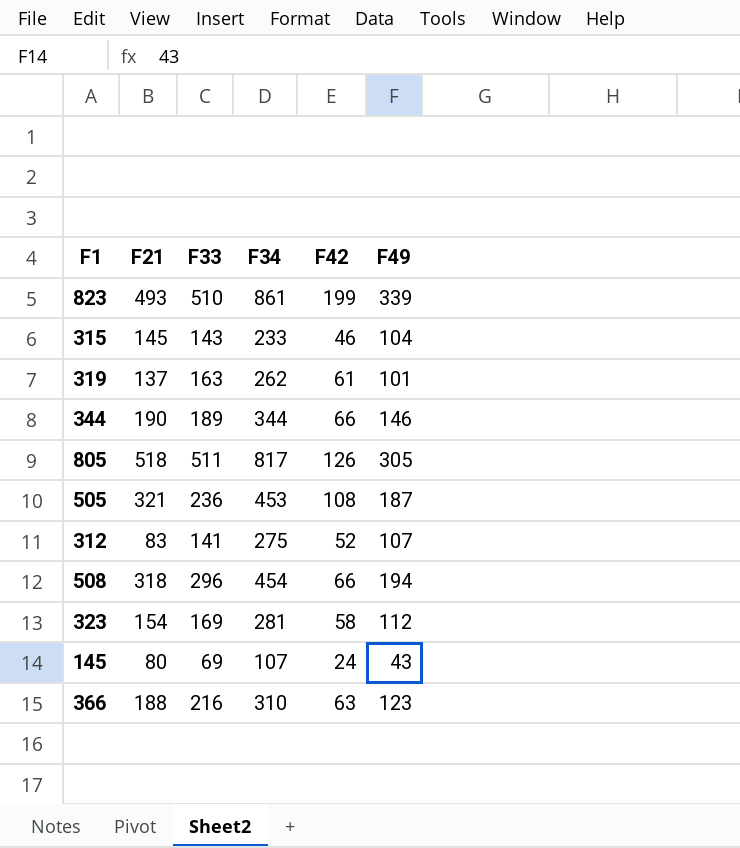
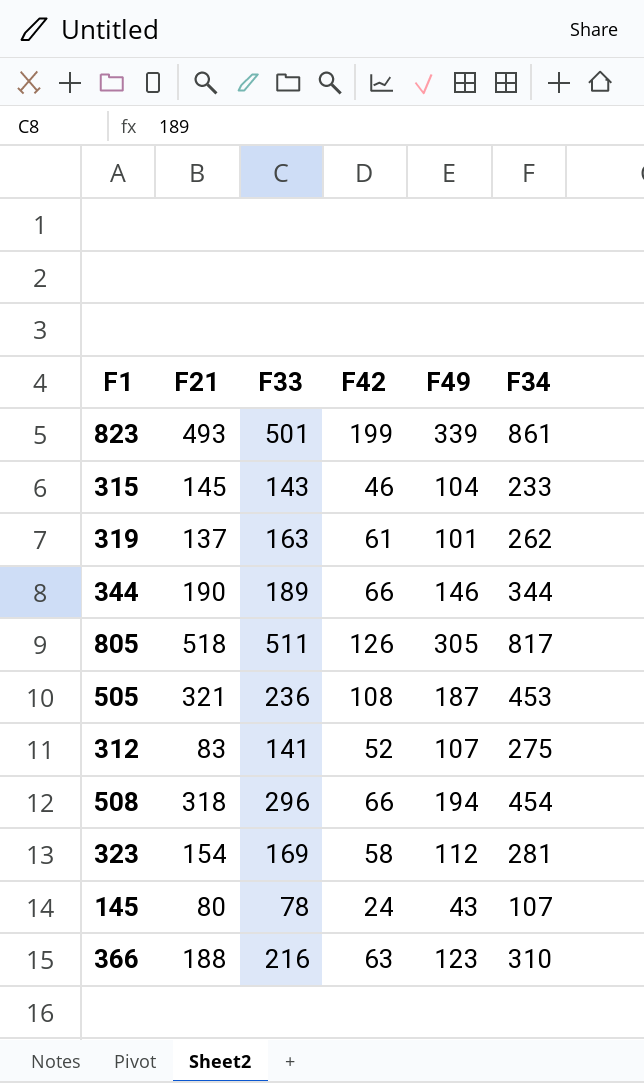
column F34 | position: 4 -> 6
823 | F33: 510 -> 501
145 | F33: 69 -> 78

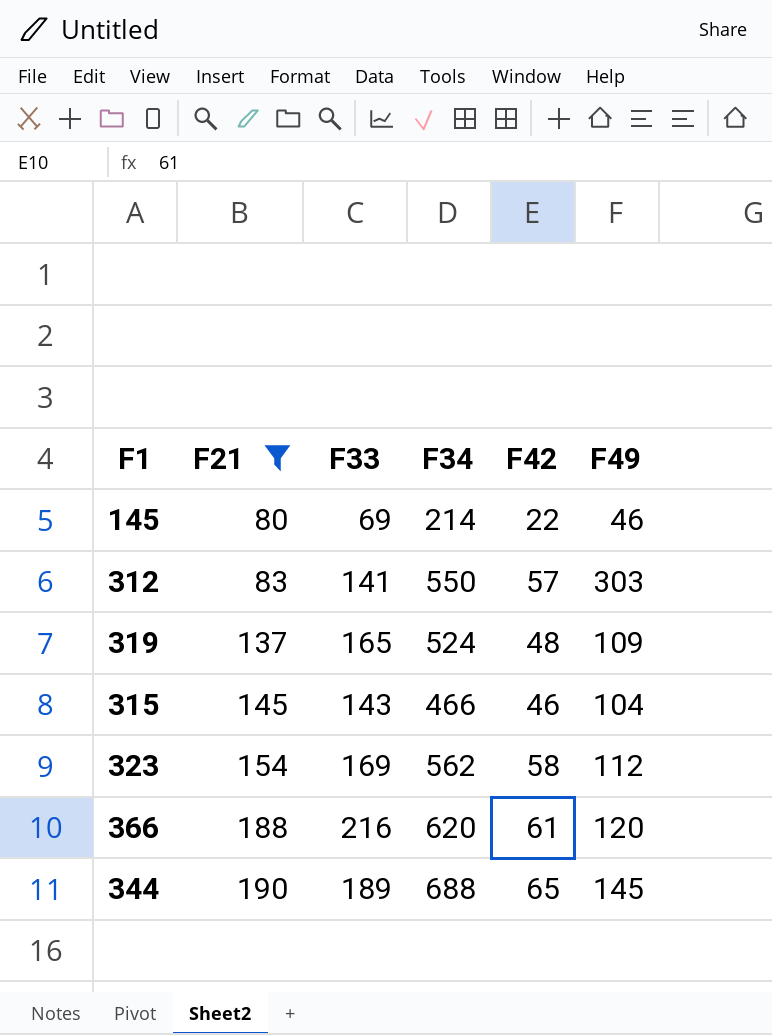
filter: none -> F21 <= 190
row order: none -> F21 ascending
column F34 | position: 6 -> 4
145 | F33: 78 -> 69
145 | F34: 107 -> 214
145 | F42: 24 -> 22
145 | F49: 43 -> 46
312 | F34: 275 -> 550
312 | F42: 52 -> 57
312 | F49: 107 -> 303
319 | F33: 163 -> 165
319 | F34: 262 -> 524
319 | F42: 61 -> 48
319 | F49: 101 -> 109
315 | F34: 233 -> 466
323 | F34: 281 -> 562
366 | F34: 310 -> 620
366 | F42: 63 -> 61
366 | F49: 123 -> 120
344 | F34: 344 -> 688
344 | F42: 66 -> 65
344 | F49: 146 -> 145

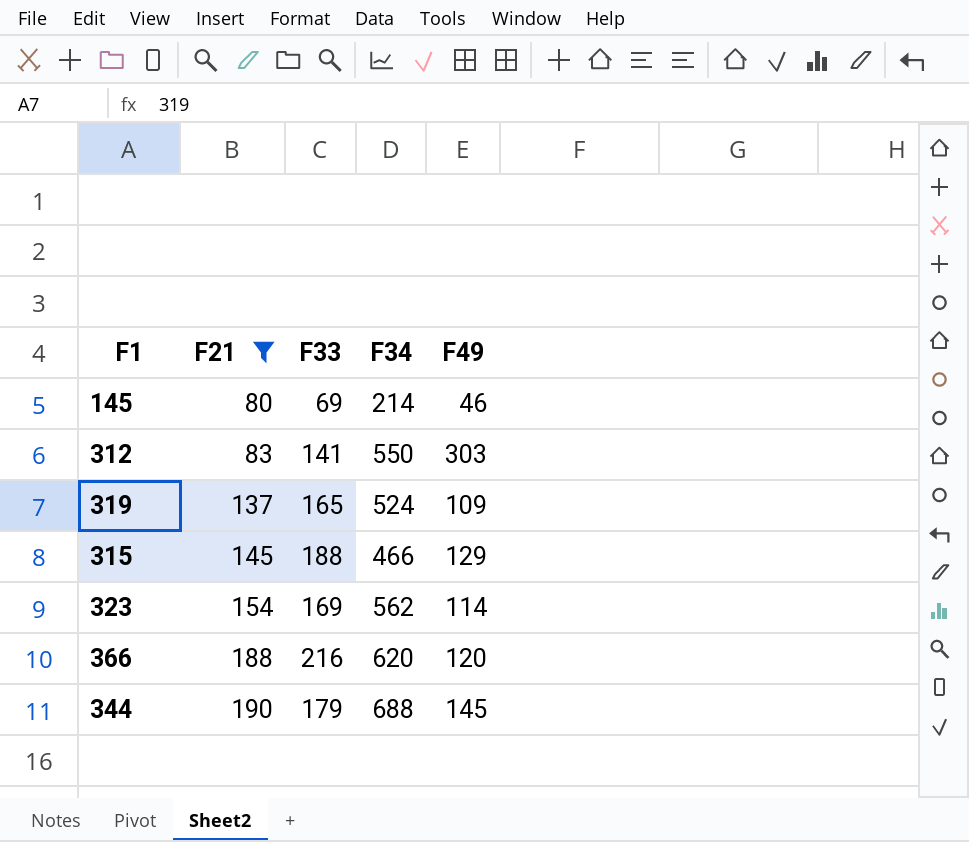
column F42 | position: 5 -> none
315 | F33: 143 -> 188
315 | F49: 104 -> 129
323 | F49: 112 -> 114
344 | F33: 189 -> 179

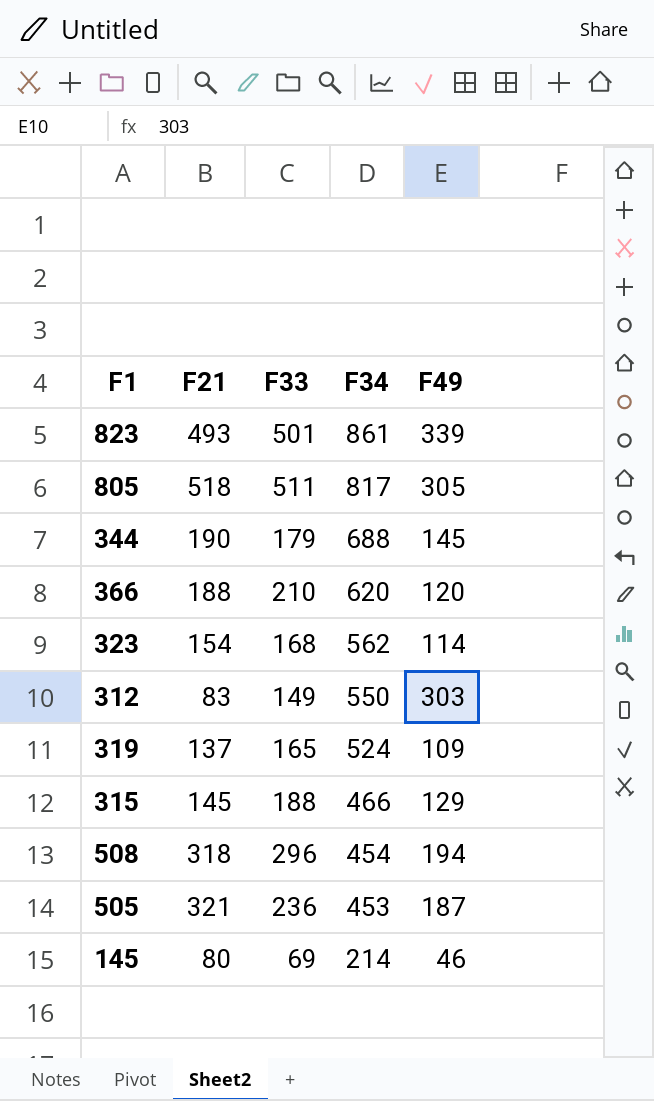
filter: F21 <= 190 -> none
row order: F21 ascending -> F34 descending
366 | F33: 216 -> 210
323 | F33: 169 -> 168
312 | F33: 141 -> 149

